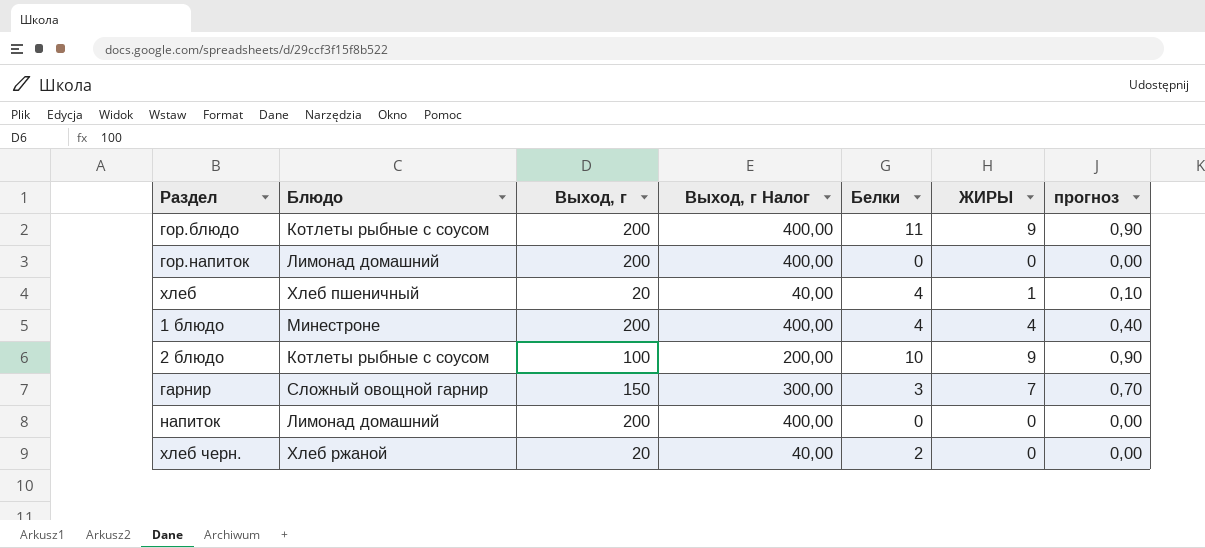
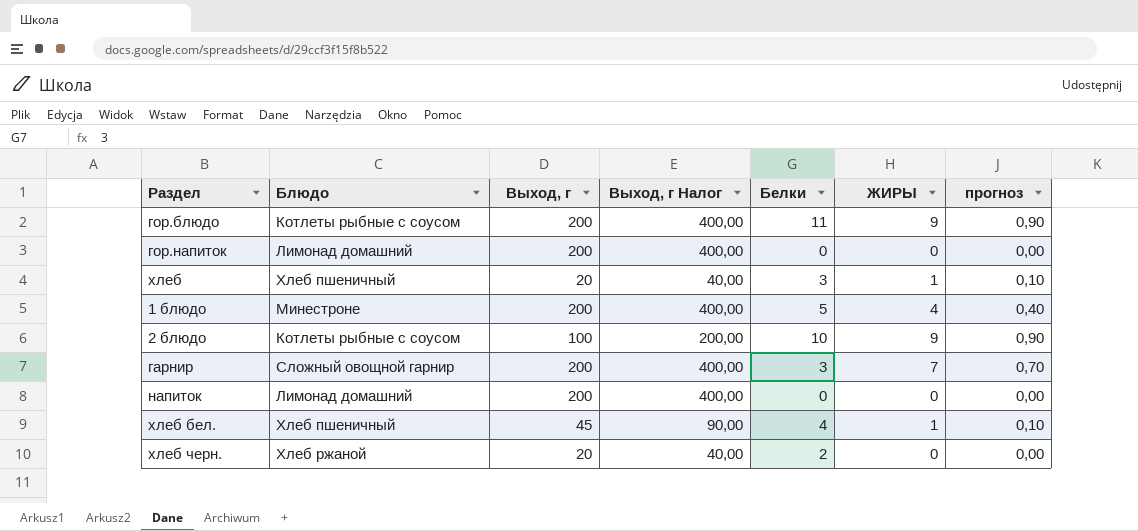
хлеб | Белки: 4 -> 3
1 блюдо | Белки: 4 -> 5
гарнир | Выход, г: 150 -> 200
гарнир | Выход, г Налог: 300,00 -> 400,00
row хлеб бел.: none -> Хлеб пшеничный | 45 | 90,00 | 4 | 1 | 0,10

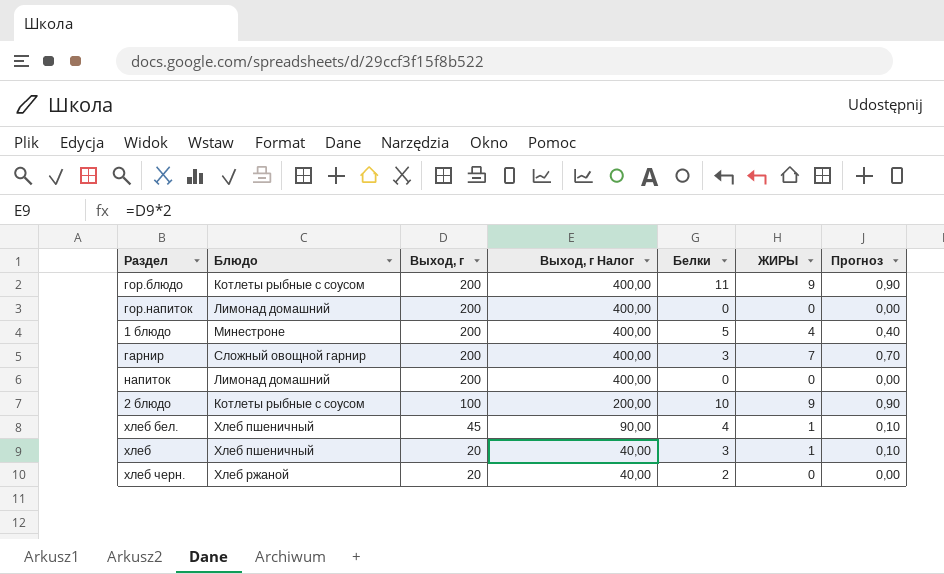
row order: none -> Выход, г descending
column name: прогноз -> Прогноз

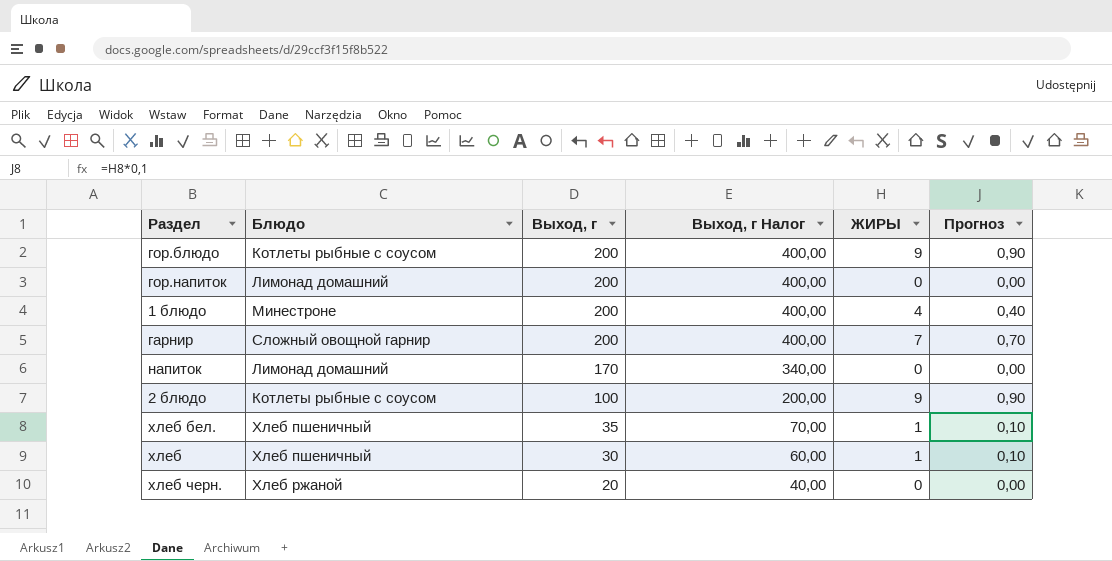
column Белки | position: 5 -> none
напиток | Выход, г: 200 -> 170
напиток | Выход, г Налог: 400,00 -> 340,00
хлеб бел. | Выход, г: 45 -> 35
хлеб бел. | Выход, г Налог: 90,00 -> 70,00
хлеб | Выход, г: 20 -> 30
хлеб | Выход, г Налог: 40,00 -> 60,00

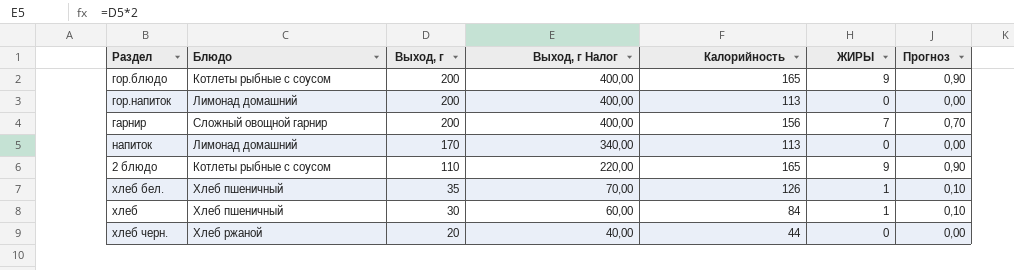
column Калорийность | position: none -> 5
row 1 блюдо: Минестроне | 200 | 400,00 | 4 | 0,40 -> none
2 блюдо | Выход, г: 100 -> 110
2 блюдо | Выход, г Налог: 200,00 -> 220,00

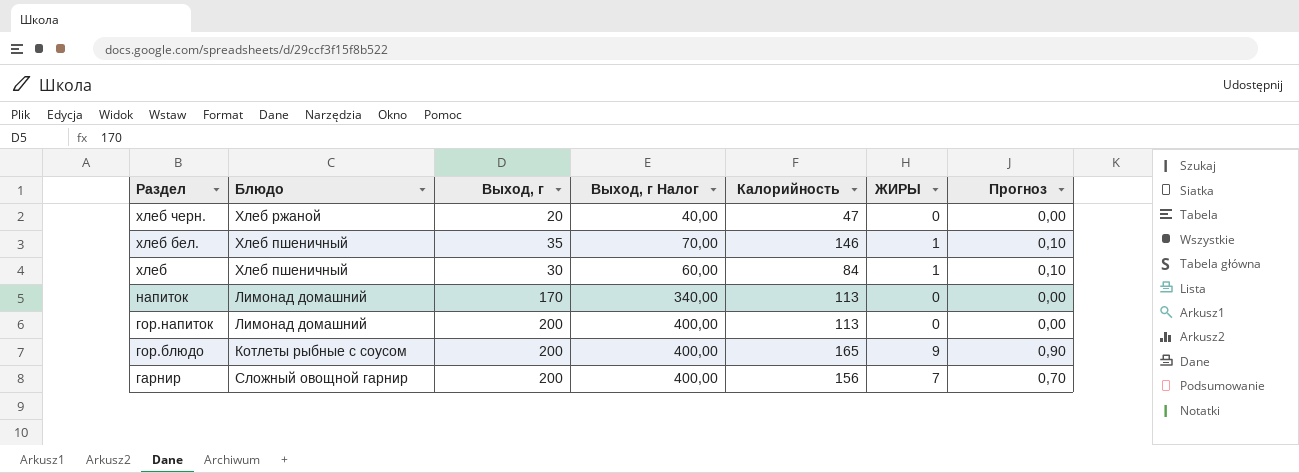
row order: Выход, г descending -> Раздел descending
row 2 блюдо: Котлеты рыбные с соусом | 110 | 220,00 | 165 | 9 | 0,90 -> none
хлеб черн. | Калорийность: 44 -> 47
хлеб бел. | Калорийность: 126 -> 146

